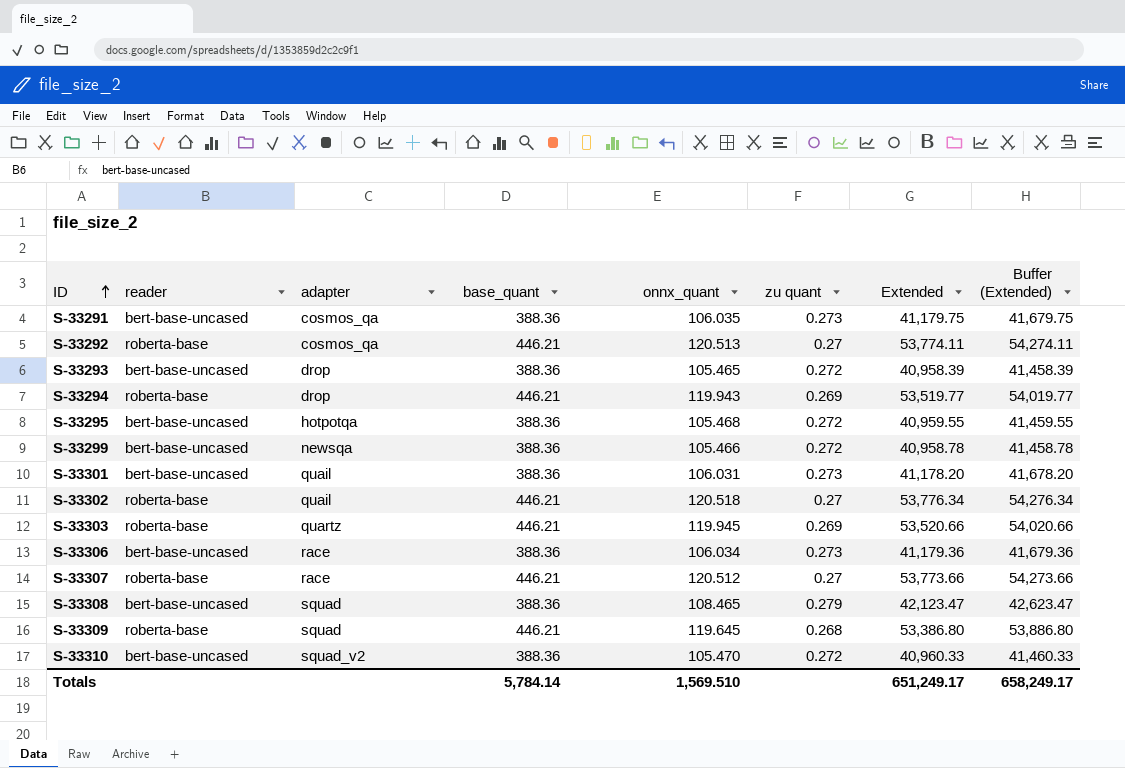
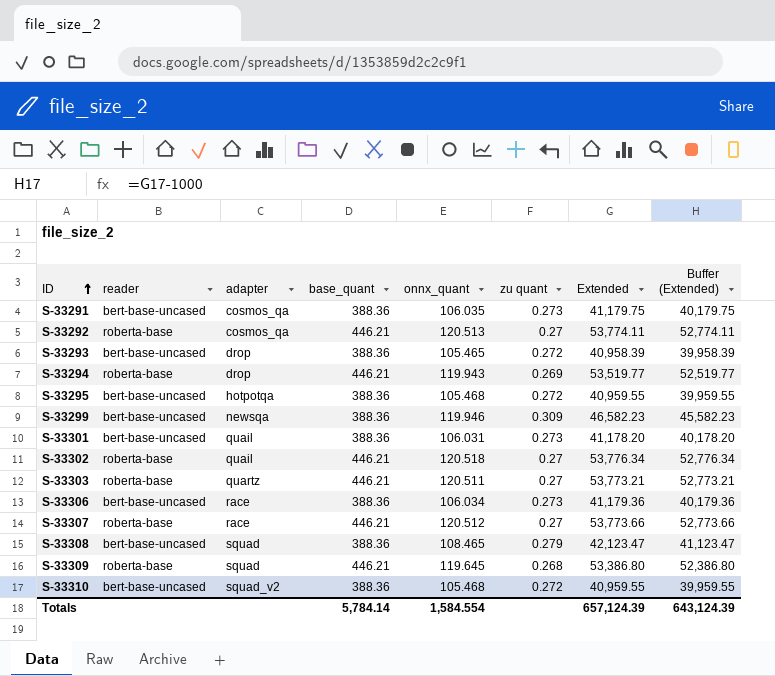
column Buffer (Extended) | formula: [Extended] + 500 -> [Extended] - 1000
S-33299 | onnx_quant: 105.466 -> 119.946
S-33299 | zu quant: 0.272 -> 0.309
S-33299 | Extended: 40,958.78 -> 46,582.23
S-33303 | onnx_quant: 119.945 -> 120.511
S-33303 | zu quant: 0.269 -> 0.27
S-33303 | Extended: 53,520.66 -> 53,773.21
S-33310 | onnx_quant: 105.470 -> 105.468
S-33310 | Extended: 40,960.33 -> 40,959.55
Totals | onnx_quant: 1,569.510 -> 1,584.554
Totals | Extended: 651,249.17 -> 657,124.39
Totals | Buffer (Extended): 658,249.17 -> 643,124.39

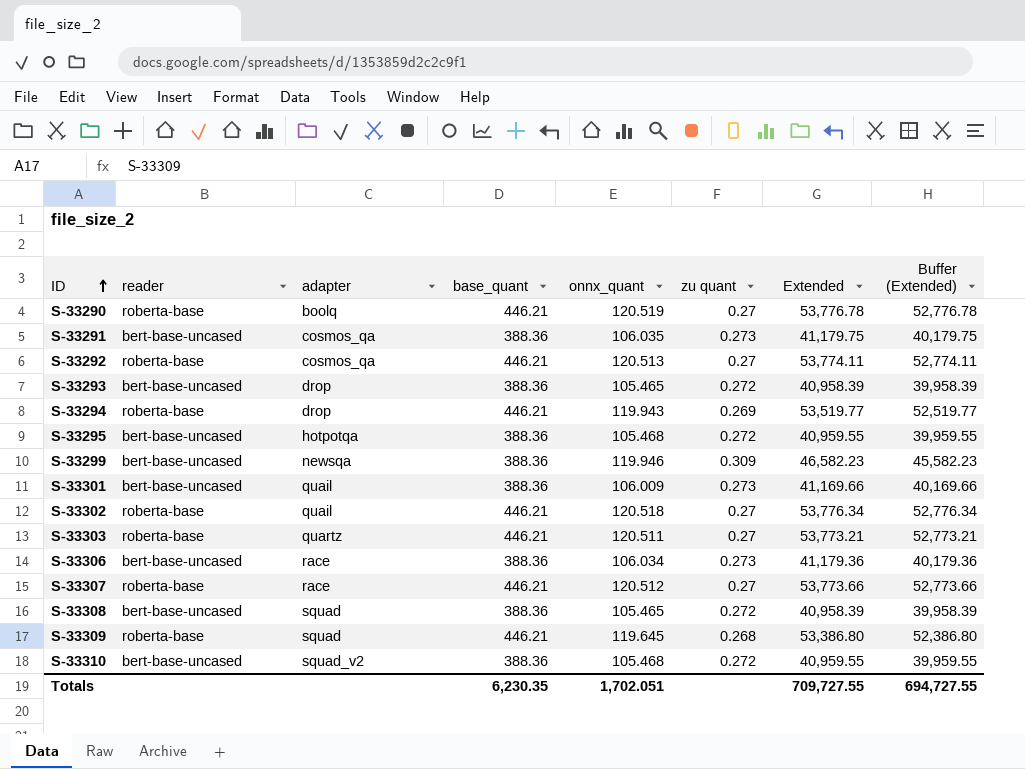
row S-33290: none -> roberta-base | boolq | 446.21 | 120.519 | 0.27 | 53,776.78 | 52,776.78
S-33301 | onnx_quant: 106.031 -> 106.009
S-33301 | Extended: 41,178.20 -> 41,169.66
S-33301 | Buffer (Extended): 40,178.20 -> 40,169.66
S-33308 | onnx_quant: 108.465 -> 105.465
S-33308 | zu quant: 0.279 -> 0.272
S-33308 | Extended: 42,123.47 -> 40,958.39
S-33308 | Buffer (Extended): 41,123.47 -> 39,958.39
Totals | base_quant: 5,784.14 -> 6,230.35
Totals | onnx_quant: 1,584.554 -> 1,702.051
Totals | Extended: 657,124.39 -> 709,727.55
Totals | Buffer (Extended): 643,124.39 -> 694,727.55

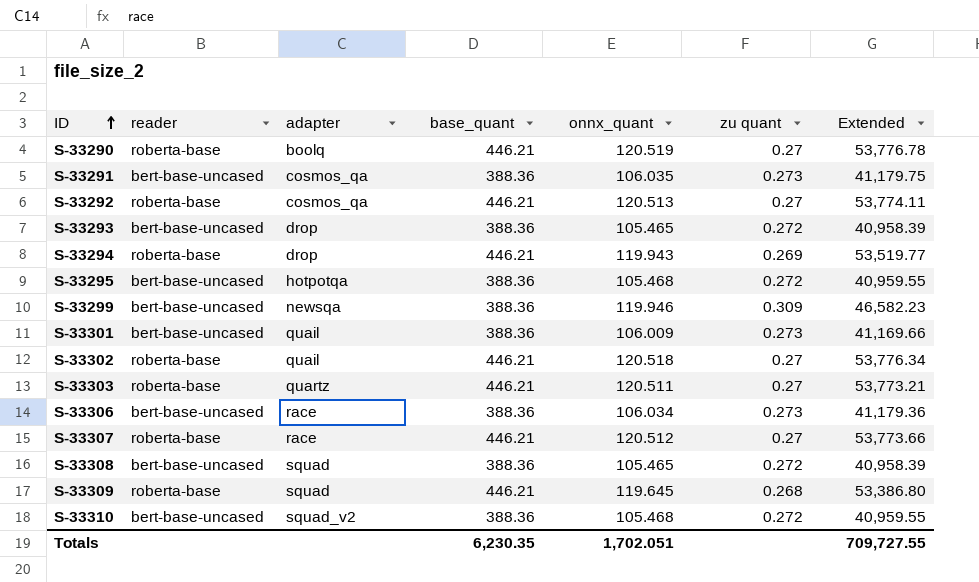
column Buffer (Extended) | formula: [Extended] - 1000 -> none

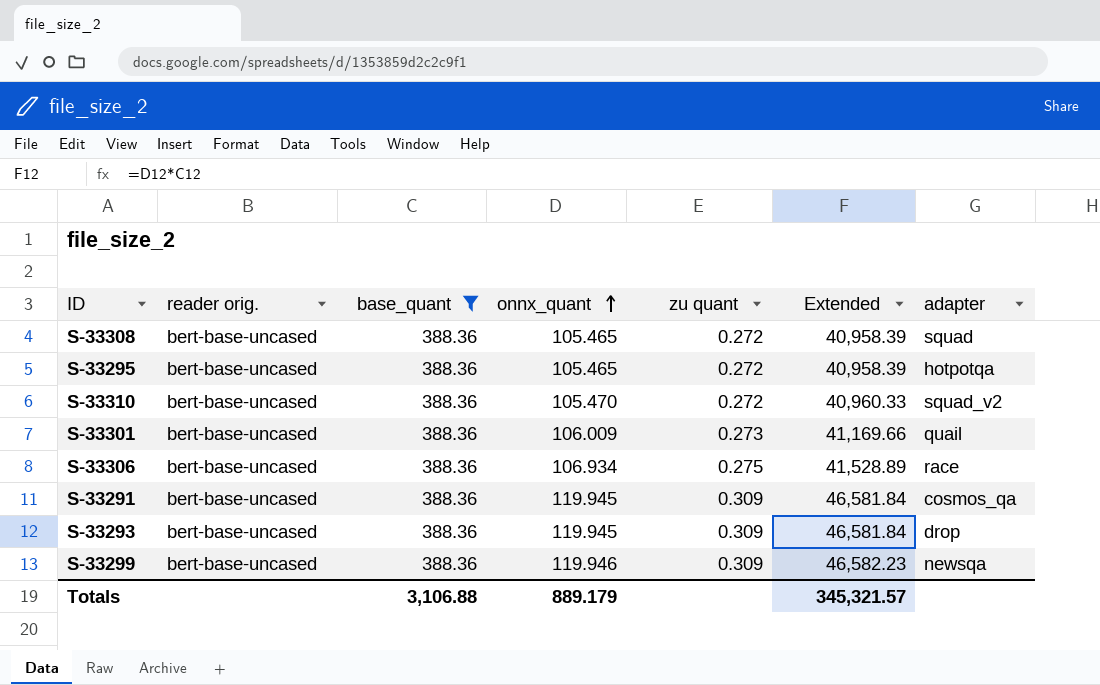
filter: none -> base_quant = 388.36
row order: ID ascending -> onnx_quant ascending
column name: reader -> reader orig.
column adapter | position: 3 -> 7
S-33295 | onnx_quant: 105.468 -> 105.465
S-33295 | Extended: 40,959.55 -> 40,958.39
S-33310 | onnx_quant: 105.468 -> 105.470
S-33310 | Extended: 40,959.55 -> 40,960.33
S-33306 | onnx_quant: 106.034 -> 106.934
S-33306 | zu quant: 0.273 -> 0.275
S-33306 | Extended: 41,179.36 -> 41,528.89
S-33291 | onnx_quant: 106.035 -> 119.945
S-33291 | zu quant: 0.273 -> 0.309
S-33291 | Extended: 41,179.75 -> 46,581.84
S-33293 | onnx_quant: 105.465 -> 119.945
S-33293 | zu quant: 0.272 -> 0.309
S-33293 | Extended: 40,958.39 -> 46,581.84
Totals | base_quant: 6,230.35 -> 3,106.88
Totals | onnx_quant: 1,702.051 -> 889.179
Totals | Extended: 709,727.55 -> 345,321.57

